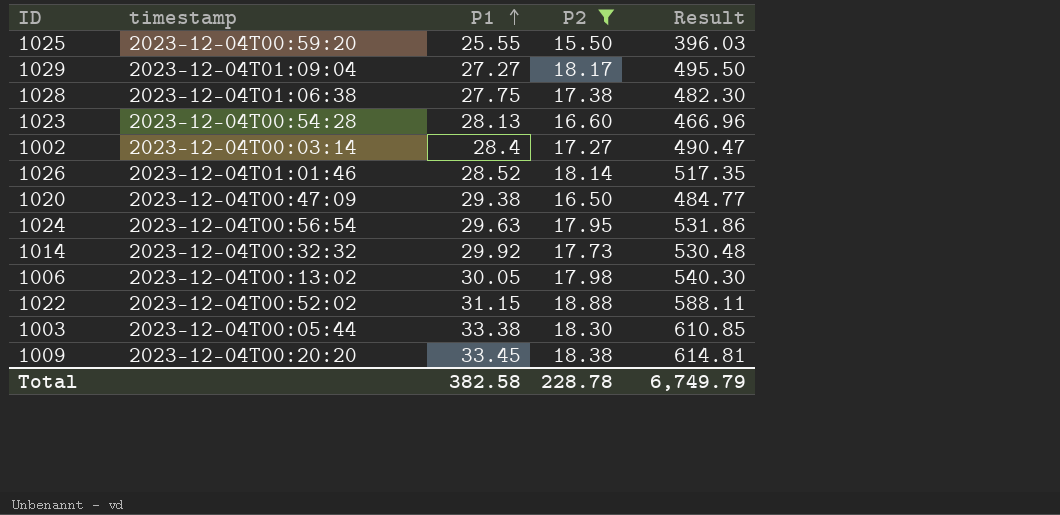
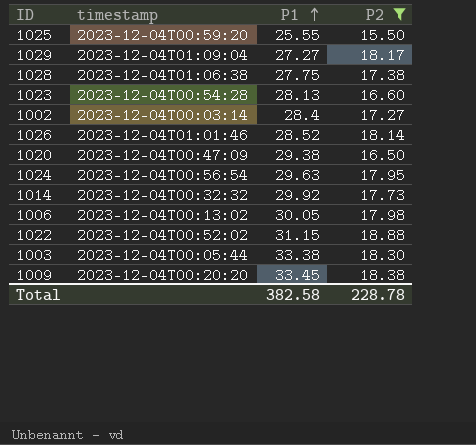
column Result | formula: [P1] * [P2] -> none

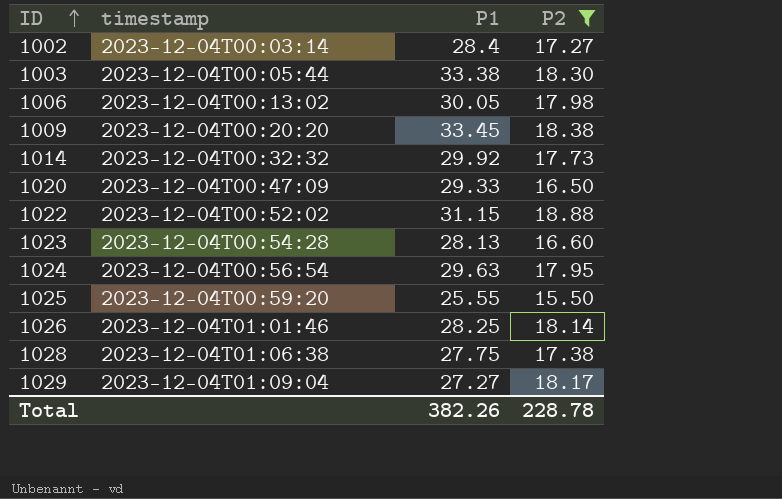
row order: P1 ascending -> ID ascending
1020 | P1: 29.38 -> 29.33
1026 | P1: 28.52 -> 28.25
Total | P1: 382.58 -> 382.26

